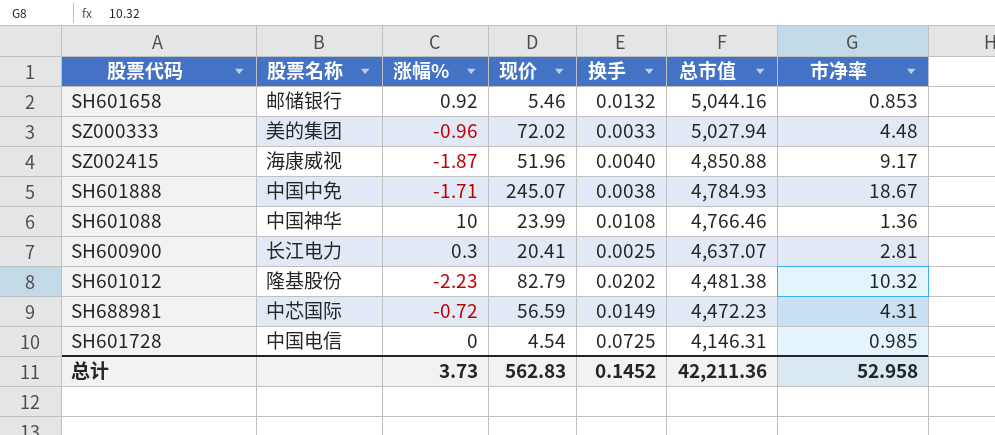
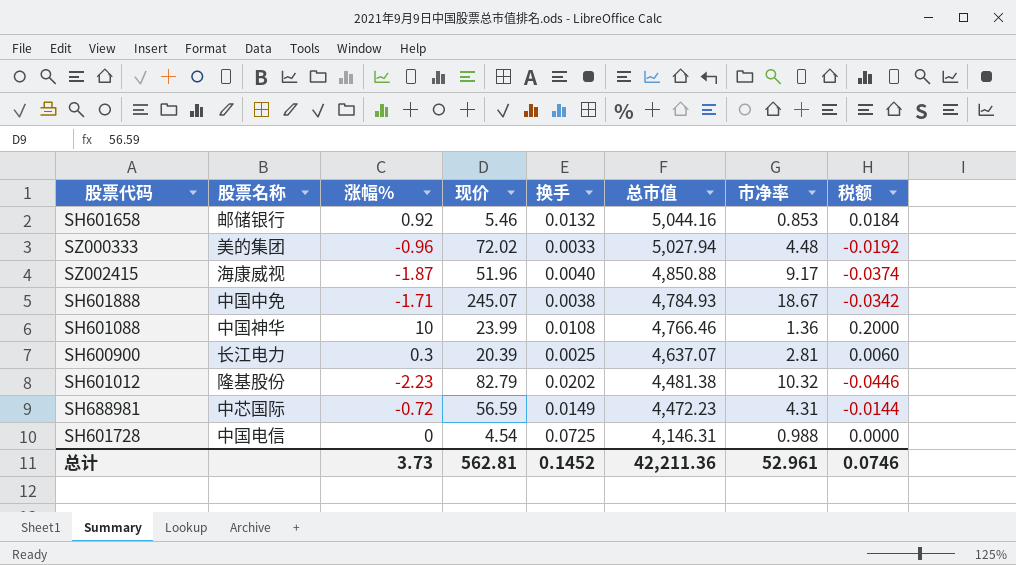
column 税额 | formula: none -> [涨幅%] * 0.02
SH600900 | 现价: 20.41 -> 20.39
SH601728 | 市净率: 0.985 -> 0.988
总计 | 现价: 562.83 -> 562.81
总计 | 市净率: 52.958 -> 52.961

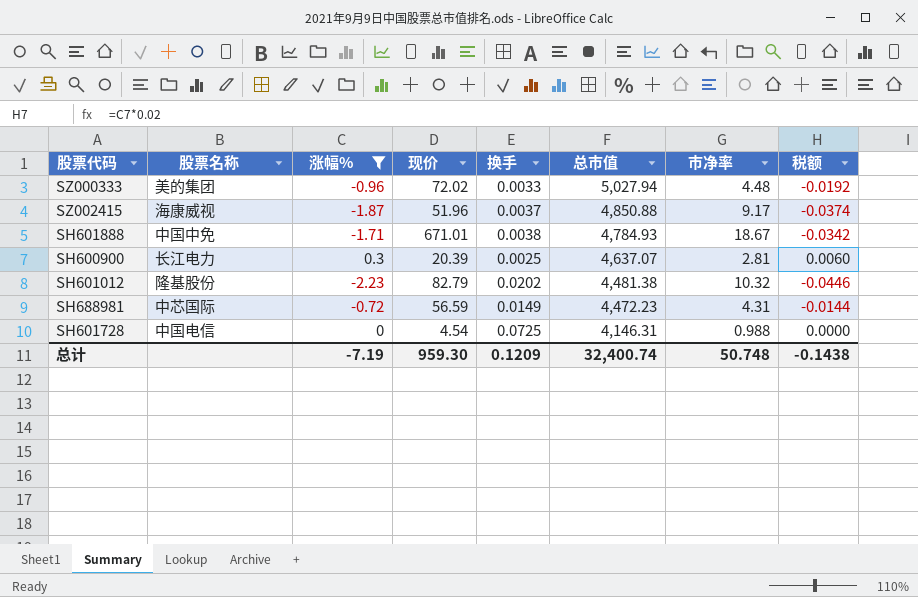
filter: none -> 涨幅% <= 0.3
SZ002415 | 换手: 0.0040 -> 0.0037
SH601888 | 现价: 245.07 -> 671.01
总计 | 涨幅%: 3.73 -> -7.19
总计 | 现价: 562.81 -> 959.30
总计 | 换手: 0.1452 -> 0.1209
总计 | 总市值: 42,211.36 -> 32,400.74
总计 | 市净率: 52.961 -> 50.748
总计 | 税额: 0.0746 -> -0.1438

